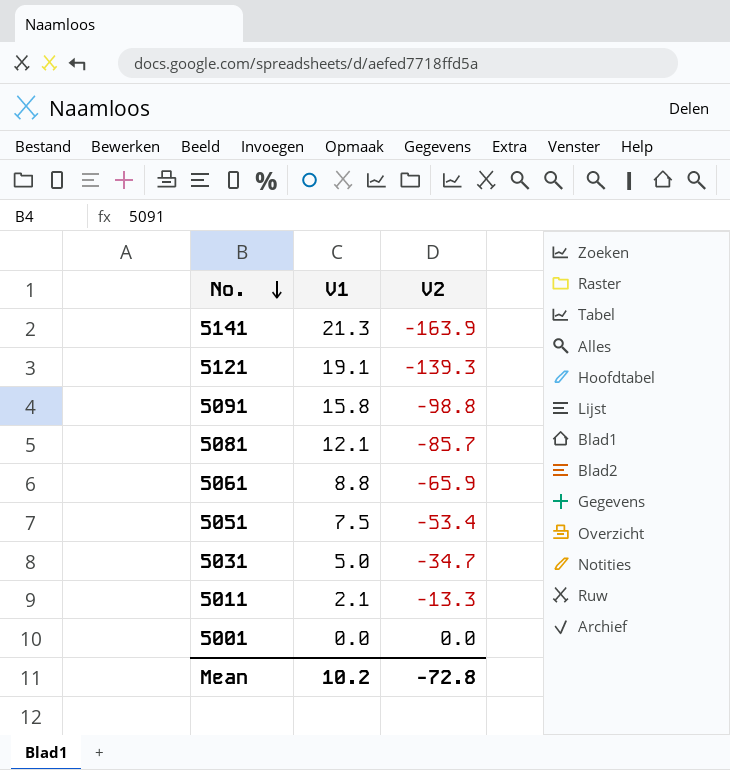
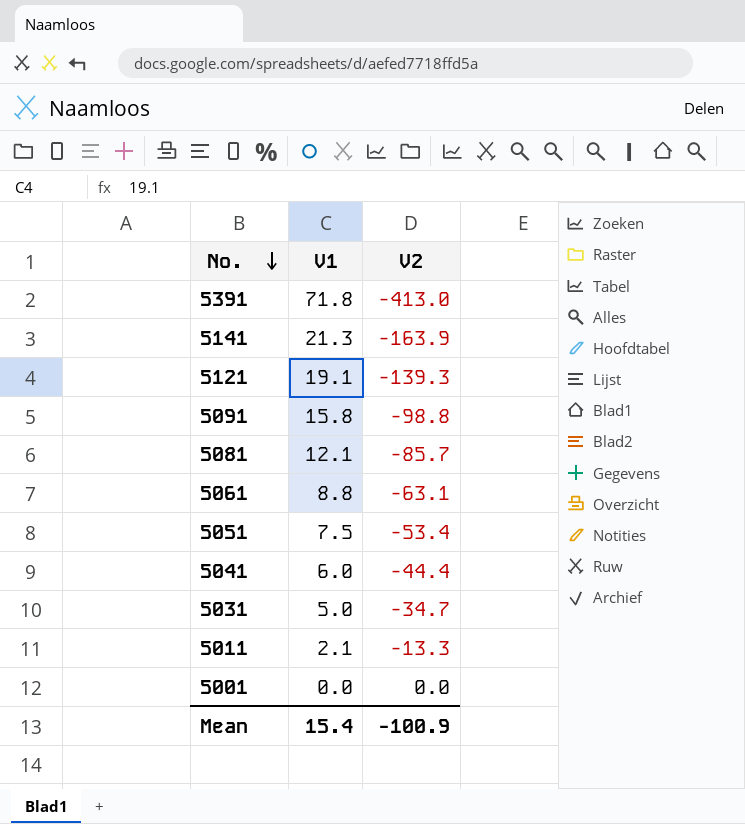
row 5391: none -> 71.8 | -413.0
5061 | V2: -65.9 -> -63.1
row 5041: none -> 6.0 | -44.4
Mean | V1: 10.2 -> 15.4
Mean | V2: -72.8 -> -100.9

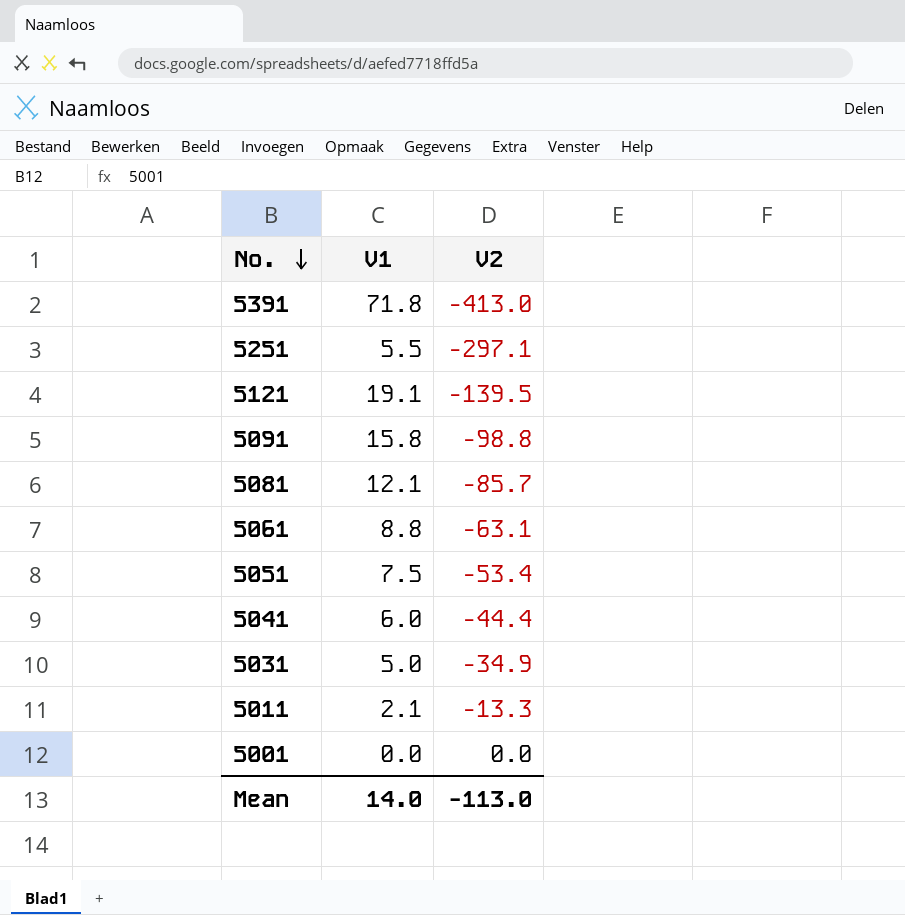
row 5141: 21.3 | -163.9 -> none
row 5251: none -> 5.5 | -297.1
5121 | V2: -139.3 -> -139.5
5031 | V2: -34.7 -> -34.9
Mean | V1: 15.4 -> 14.0
Mean | V2: -100.9 -> -113.0

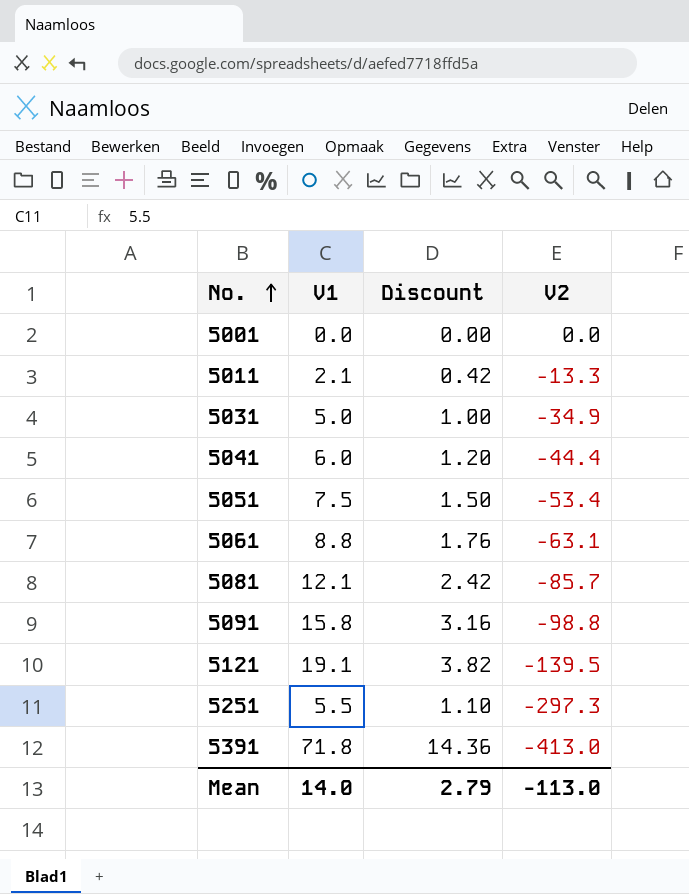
row order: No. descending -> No. ascending
column Discount | formula: none -> [V1] * 0.2
5251 | V2: -297.1 -> -297.3

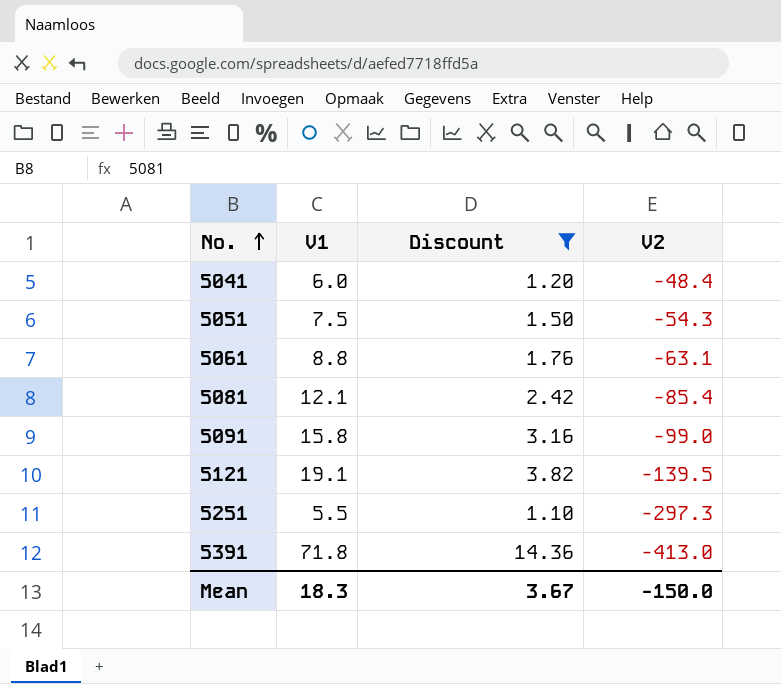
filter: none -> Discount >= 1.10
5041 | V2: -44.4 -> -48.4
5051 | V2: -53.4 -> -54.3
5081 | V2: -85.7 -> -85.4
5091 | V2: -98.8 -> -99.0
Mean | V1: 14.0 -> 18.3
Mean | Discount: 2.79 -> 3.67
Mean | V2: -113.0 -> -150.0

